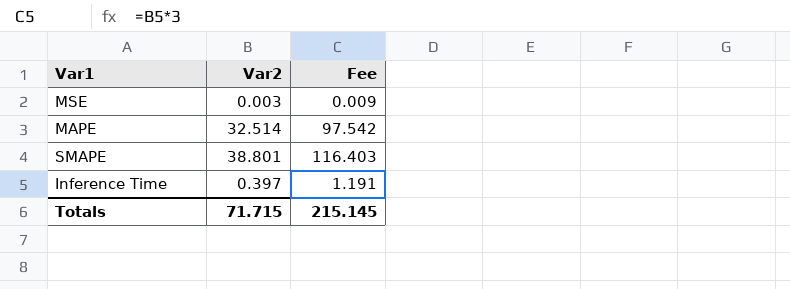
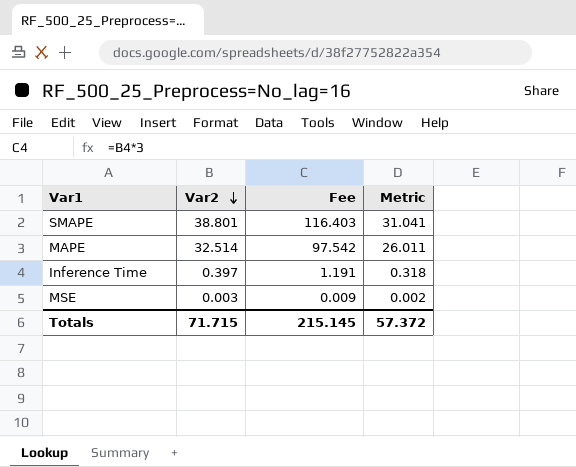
row order: none -> Var2 descending
column Metric | formula: none -> [Var2] * 0.8

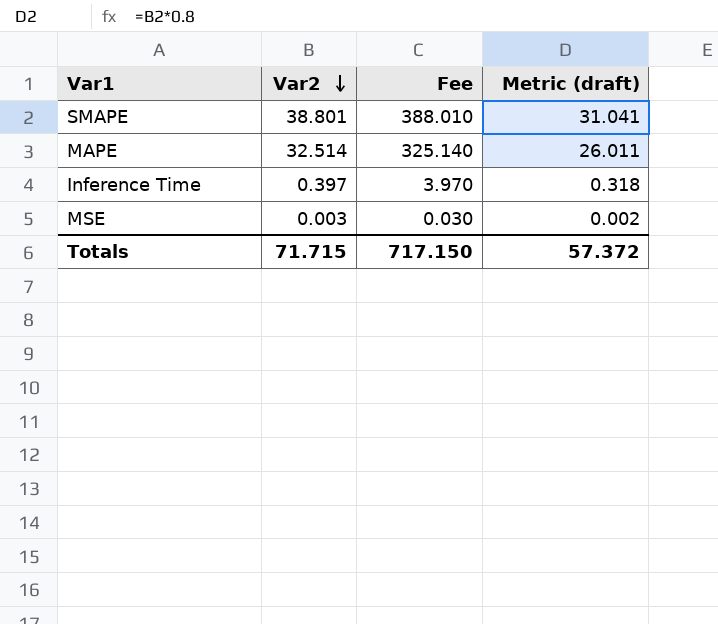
column Fee | formula: [Var2] * 3 -> [Var2] * 10
column name: Metric -> Metric (draft)
Totals | Fee: 215.145 -> 717.150

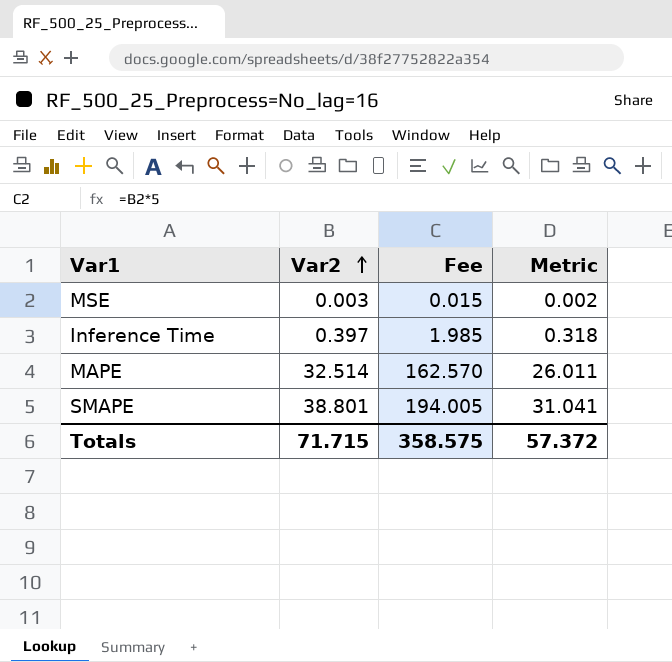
row order: Var2 descending -> Var2 ascending
column Fee | formula: [Var2] * 10 -> [Var2] * 5
column name: Metric (draft) -> Metric
Totals | Fee: 717.150 -> 358.575

